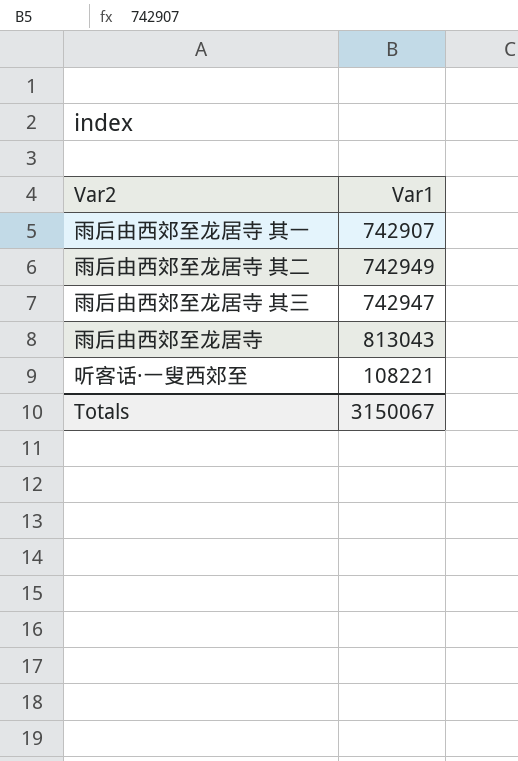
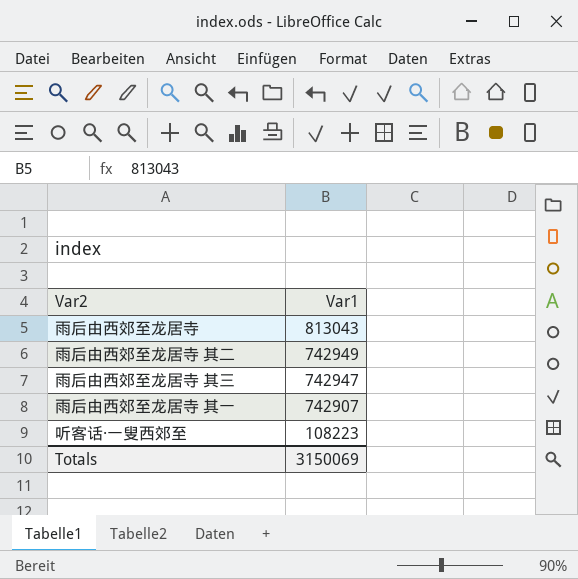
row order: none -> Var1 descending
听客话·一叟西郊至 | Var1: 108221 -> 108223
Totals | Var1: 3150067 -> 3150069

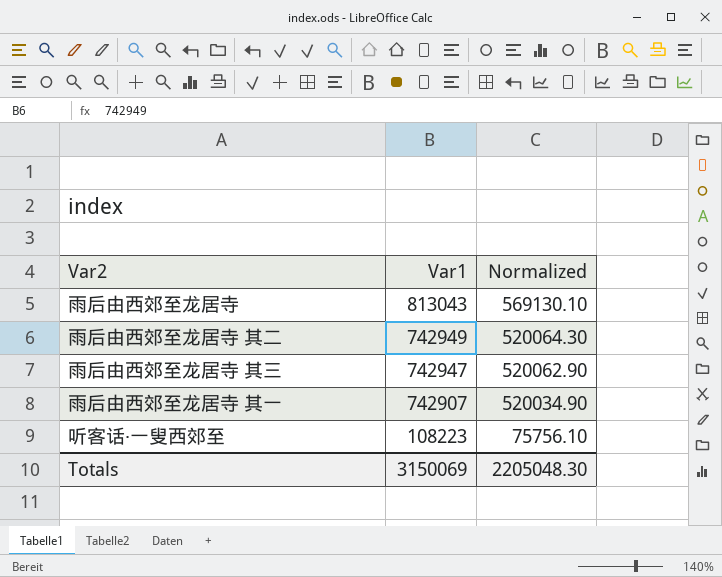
column Normalized | formula: none -> [Var1] * 0.7

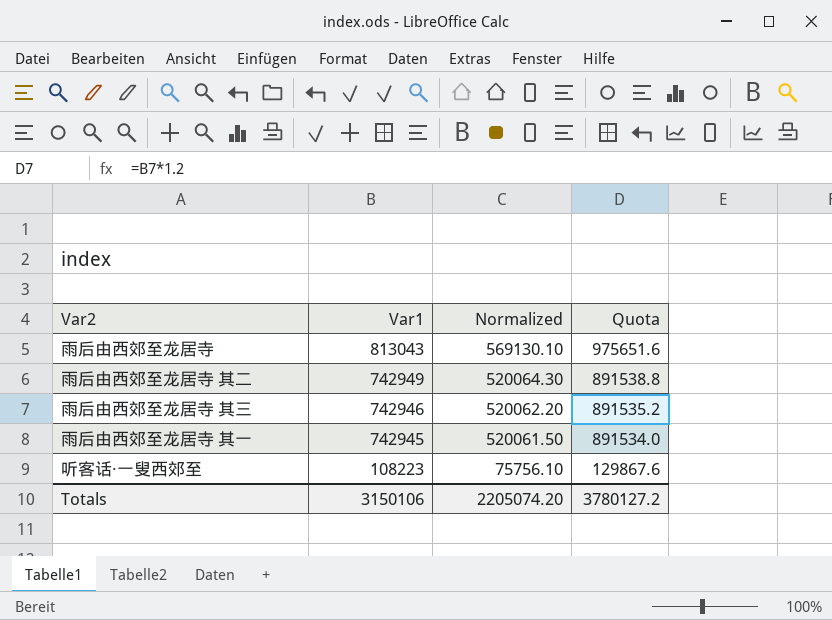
column Quota | formula: none -> [Var1] * 1.2
雨后由西郊至龙居寺 其三 | Var1: 742947 -> 742946
雨后由西郊至龙居寺 其三 | Normalized: 520062.90 -> 520062.20
雨后由西郊至龙居寺 其一 | Var1: 742907 -> 742945
雨后由西郊至龙居寺 其一 | Normalized: 520034.90 -> 520061.50
Totals | Var1: 3150069 -> 3150106
Totals | Normalized: 2205048.30 -> 2205074.20

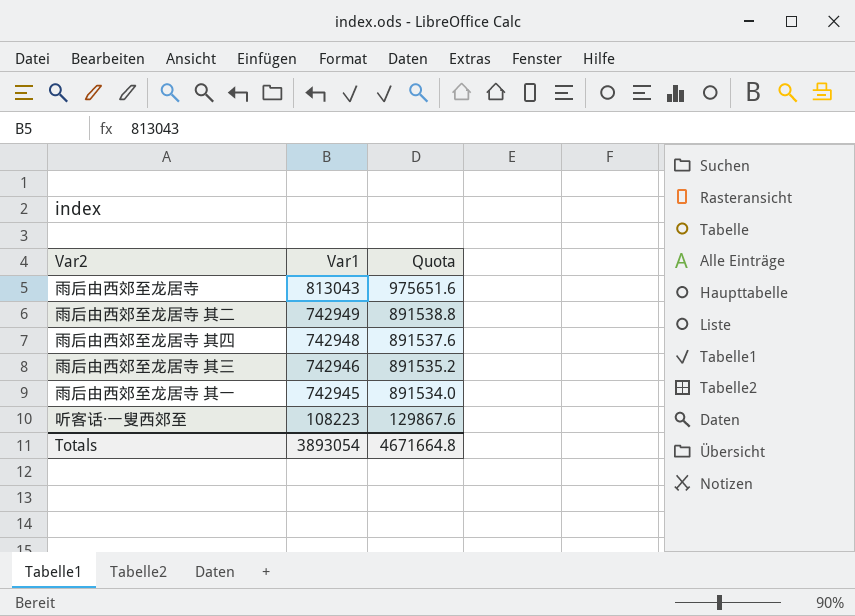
column Normalized | formula: [Var1] * 0.7 -> none
row 雨后由西郊至龙居寺 其四: none -> 742948 | 891537.6
Totals | Var1: 3150106 -> 3893054
Totals | Quota: 3780127.2 -> 4671664.8

